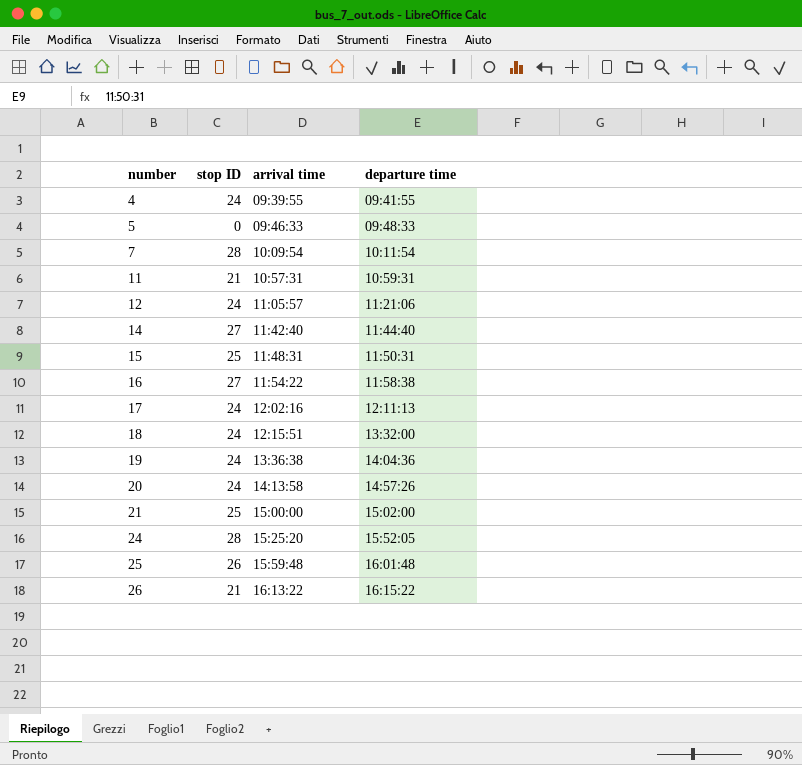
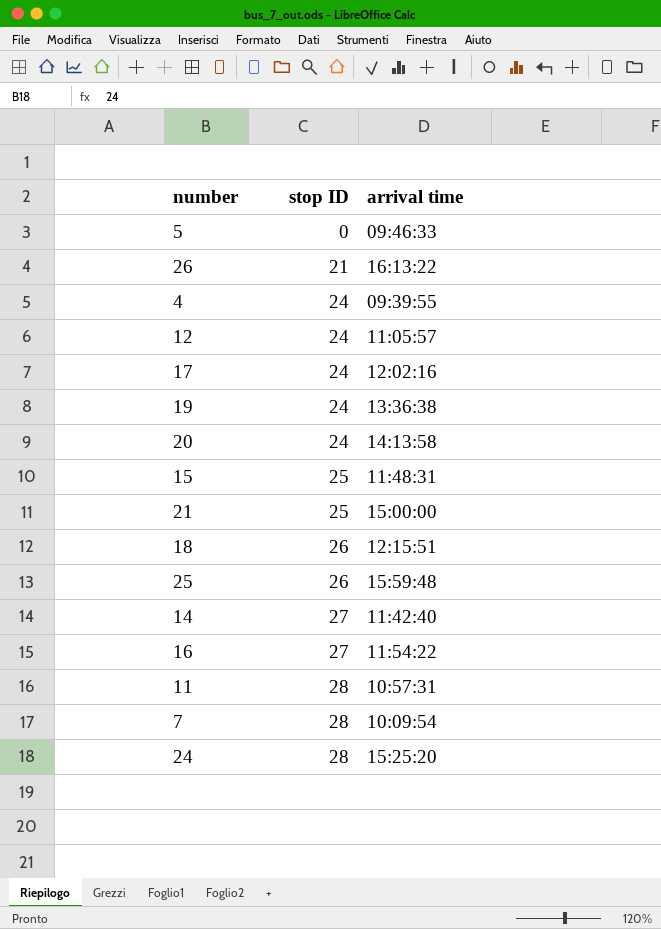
row order: number ascending -> stop ID ascending
column departure time | position: 4 -> none
18 | stop ID: 24 -> 26
11 | stop ID: 21 -> 28

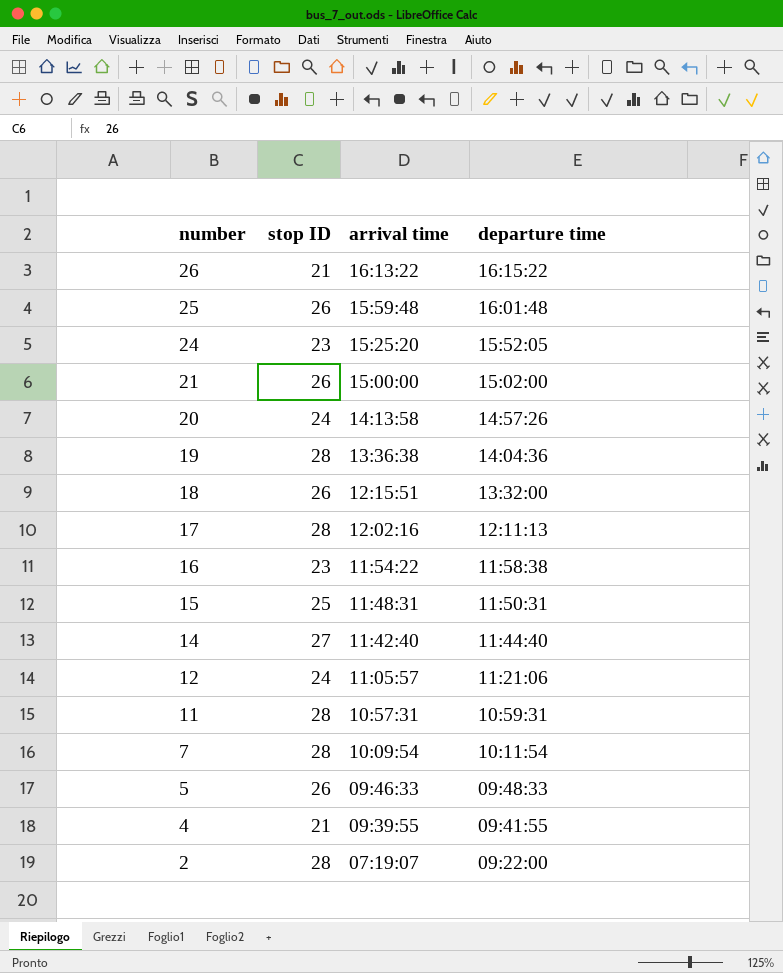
row order: stop ID ascending -> number descending
column departure time | position: none -> 4
24 | stop ID: 28 -> 23
21 | stop ID: 25 -> 26
19 | stop ID: 24 -> 28
17 | stop ID: 24 -> 28
16 | stop ID: 27 -> 23
5 | stop ID: 0 -> 26
4 | stop ID: 24 -> 21
row 2: none -> 28 | 07:19:07 | 09:22:00

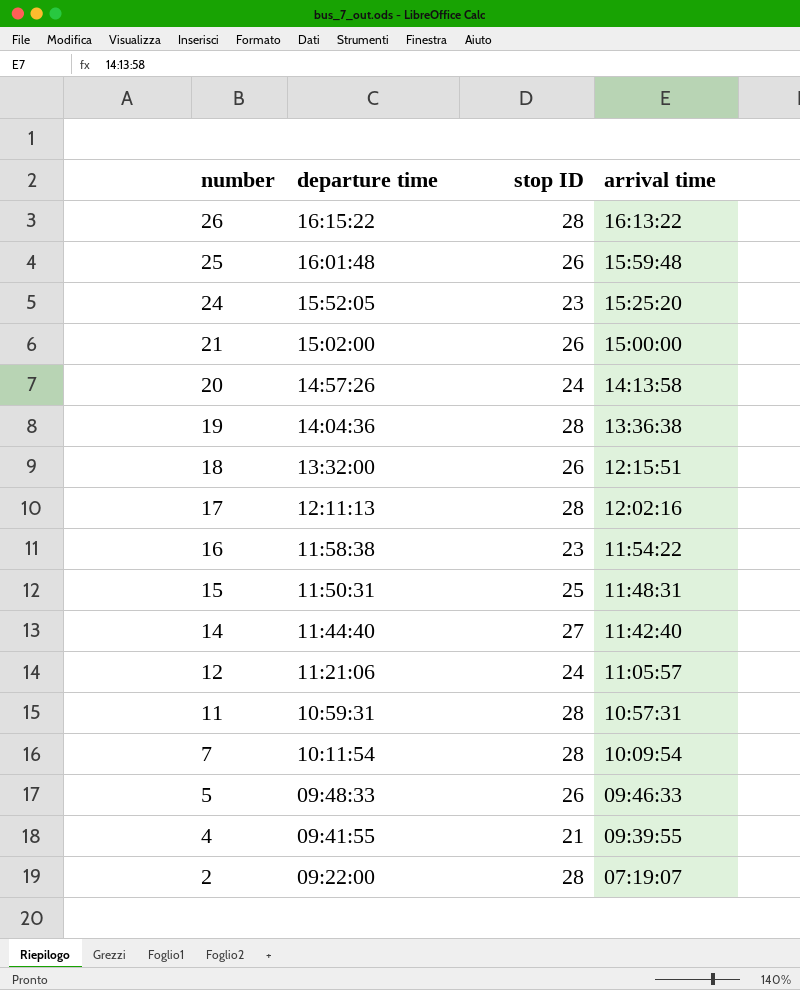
column departure time | position: 4 -> 2
26 | stop ID: 21 -> 28

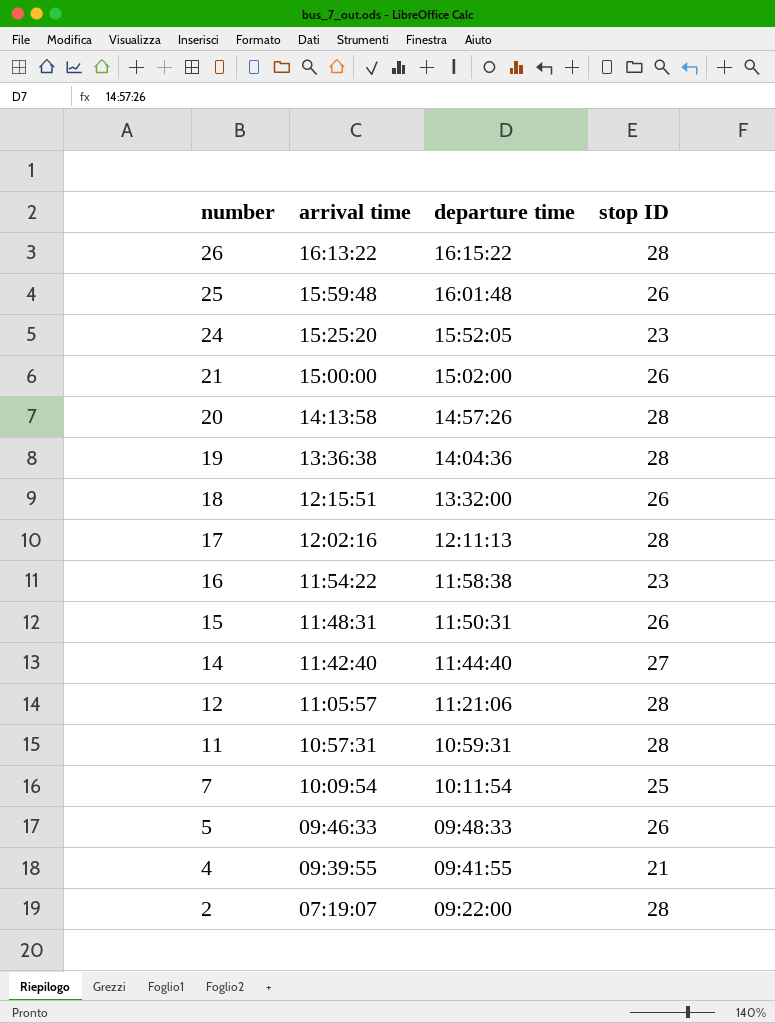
column arrival time | position: 4 -> 2
20 | stop ID: 24 -> 28
15 | stop ID: 25 -> 26
12 | stop ID: 24 -> 28
7 | stop ID: 28 -> 25

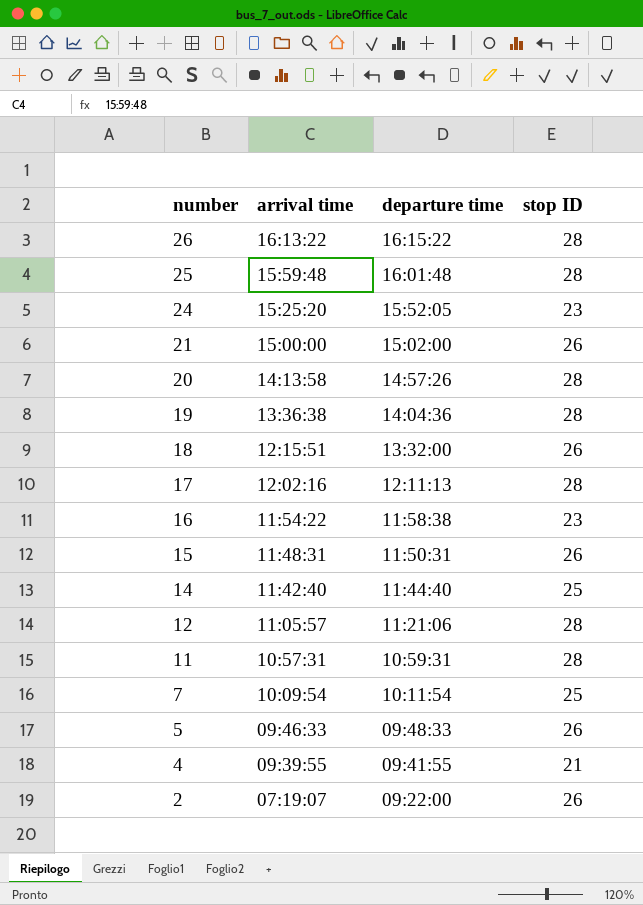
25 | stop ID: 26 -> 28
14 | stop ID: 27 -> 25
2 | stop ID: 28 -> 26

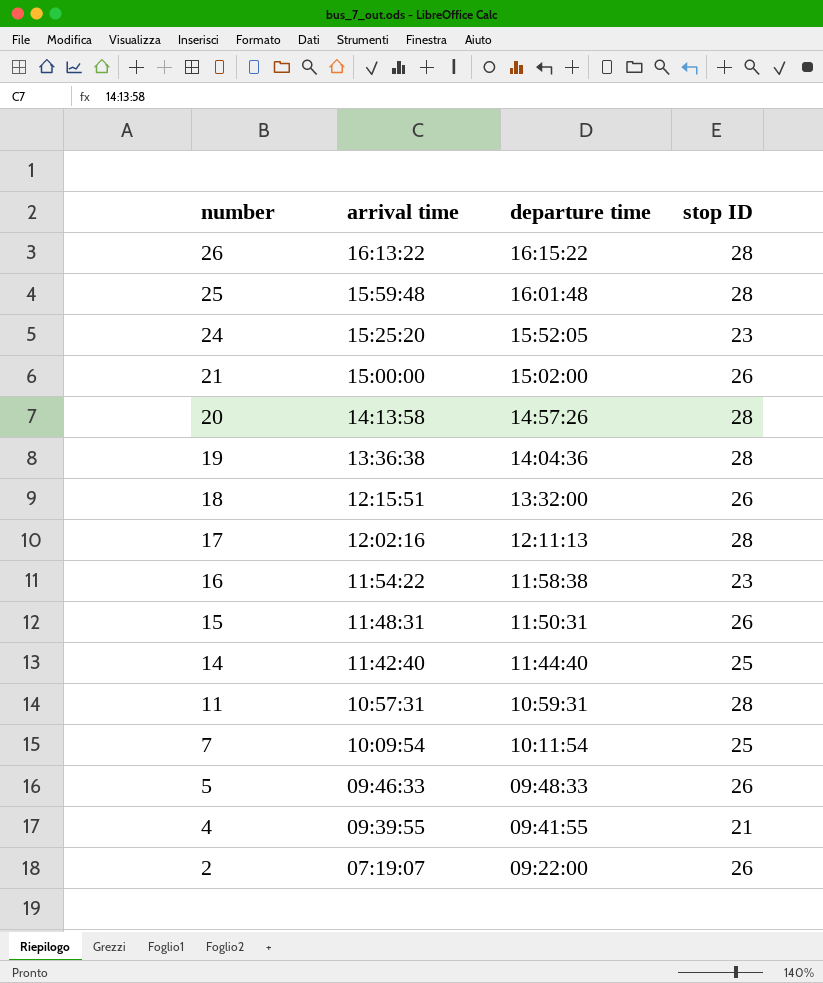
row 12: 11:05:57 | 11:21:06 | 28 -> none

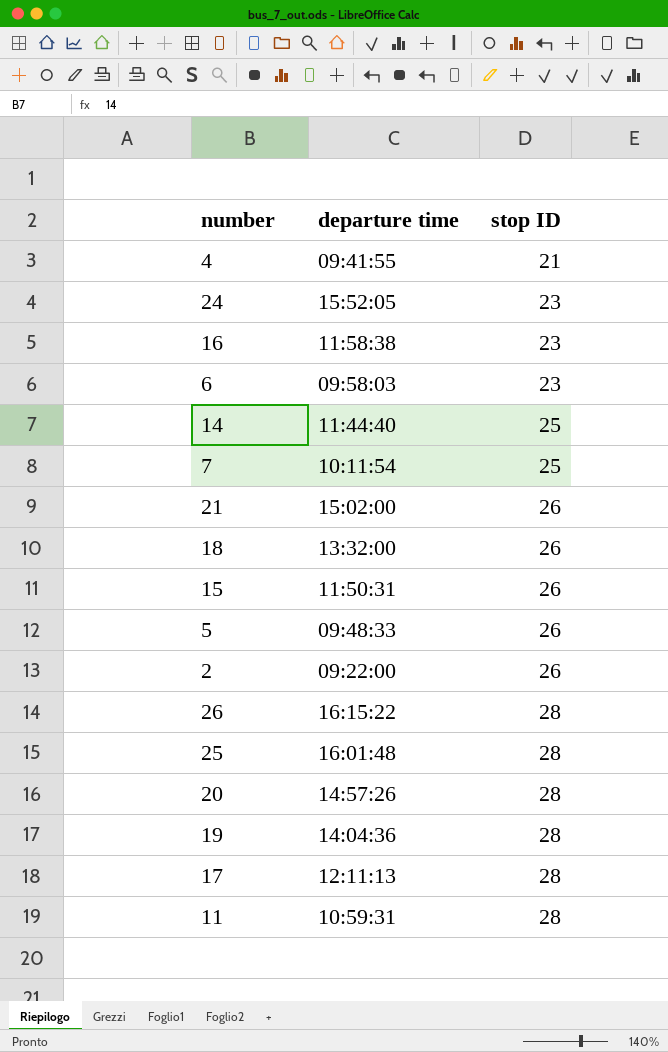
row order: number descending -> stop ID ascending
column arrival time | position: 2 -> none
row 6: none -> 09:58:03 | 23

